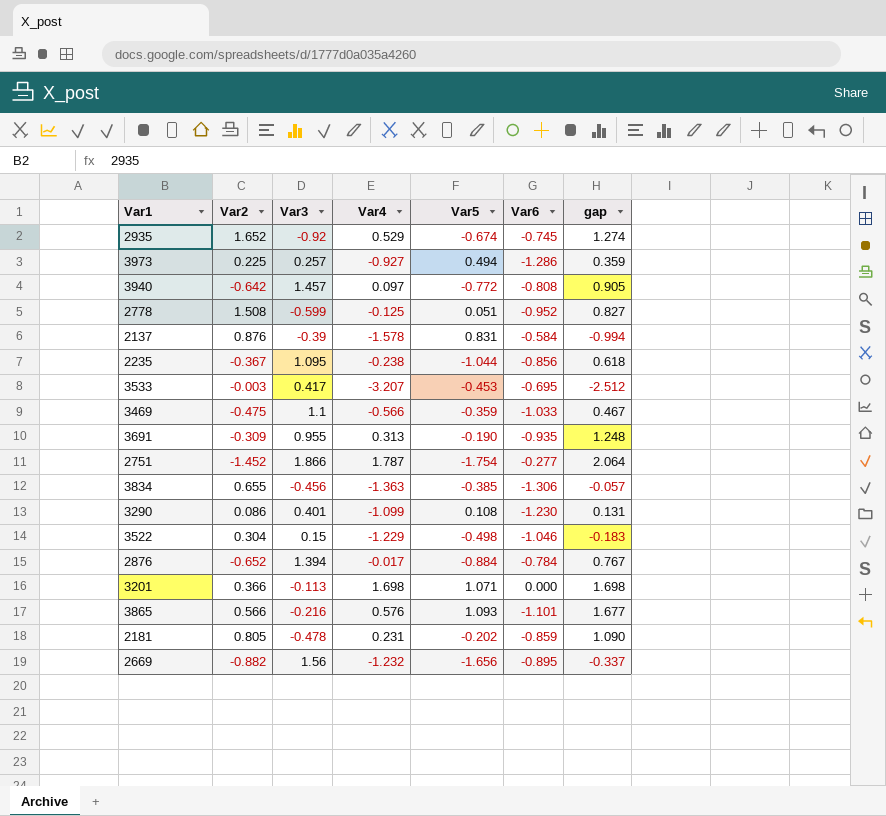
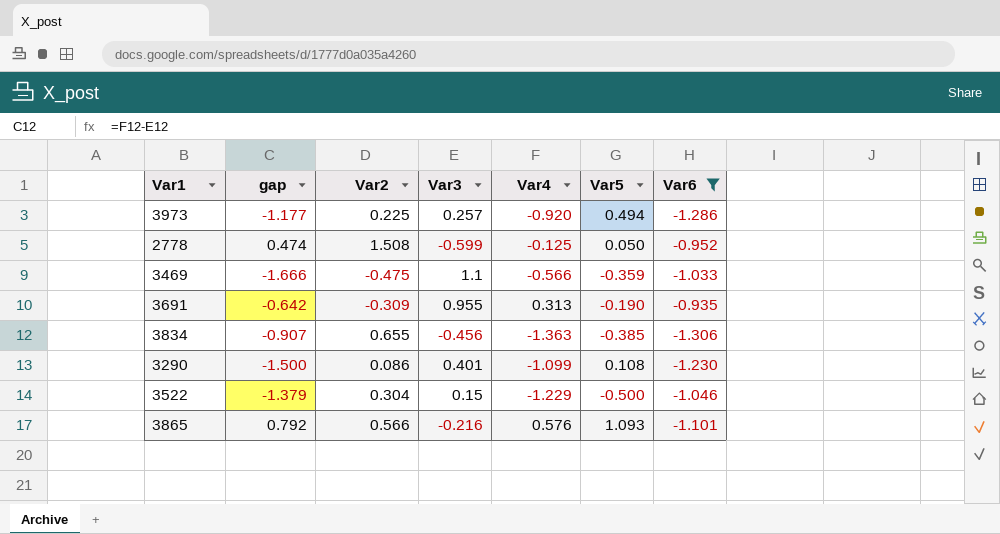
filter: none -> Var6 <= -0.935
column gap | formula: [Var4] - [Var6] -> [Var4] - [Var3]
column gap | position: 7 -> 2
3973 | Var4: -0.927 -> -0.920
2778 | Var5: 0.051 -> 0.050
3522 | Var5: -0.498 -> -0.500

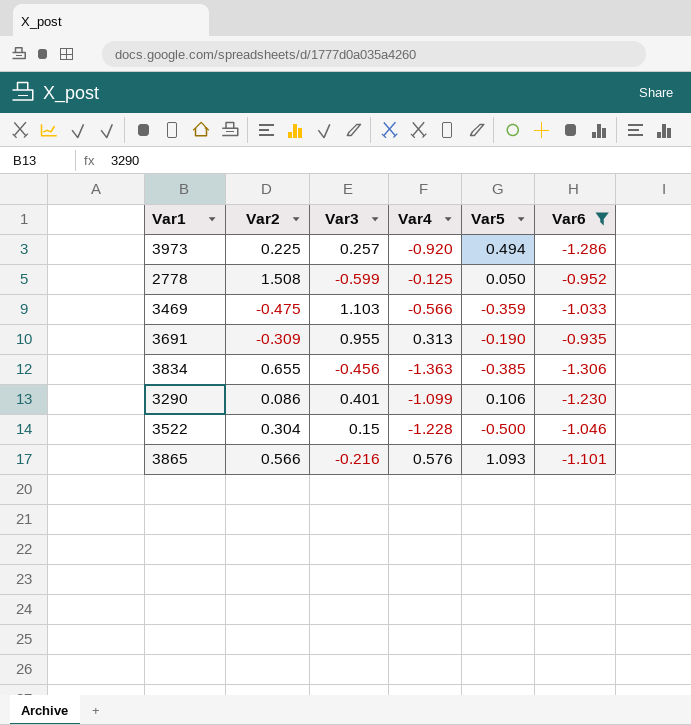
column gap | formula: [Var4] - [Var3] -> none
3469 | Var3: 1.1 -> 1.103
3290 | Var5: 0.108 -> 0.106
3522 | Var4: -1.229 -> -1.228

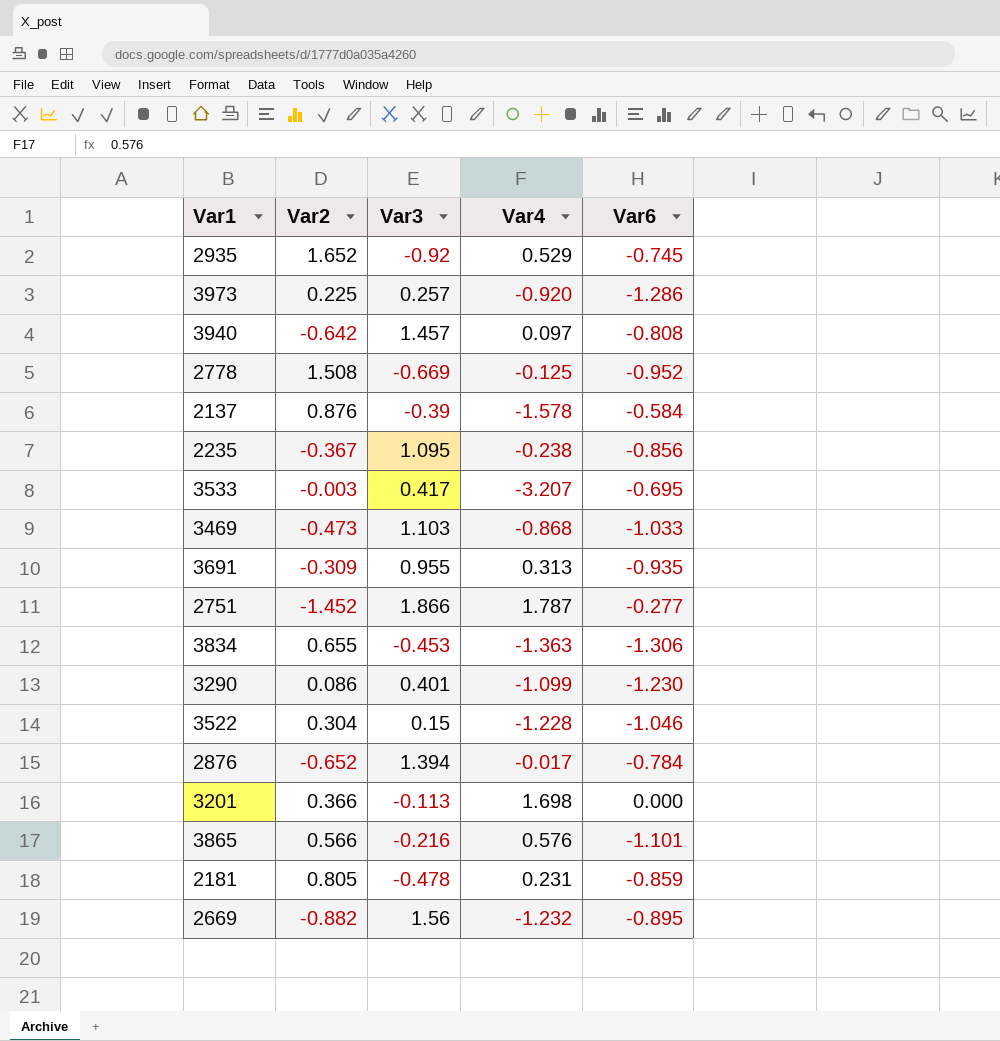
filter: Var6 <= -0.935 -> none
column Var5 | position: 5 -> none
2778 | Var3: -0.599 -> -0.669
3469 | Var2: -0.475 -> -0.473
3469 | Var4: -0.566 -> -0.868
3834 | Var3: -0.456 -> -0.453

